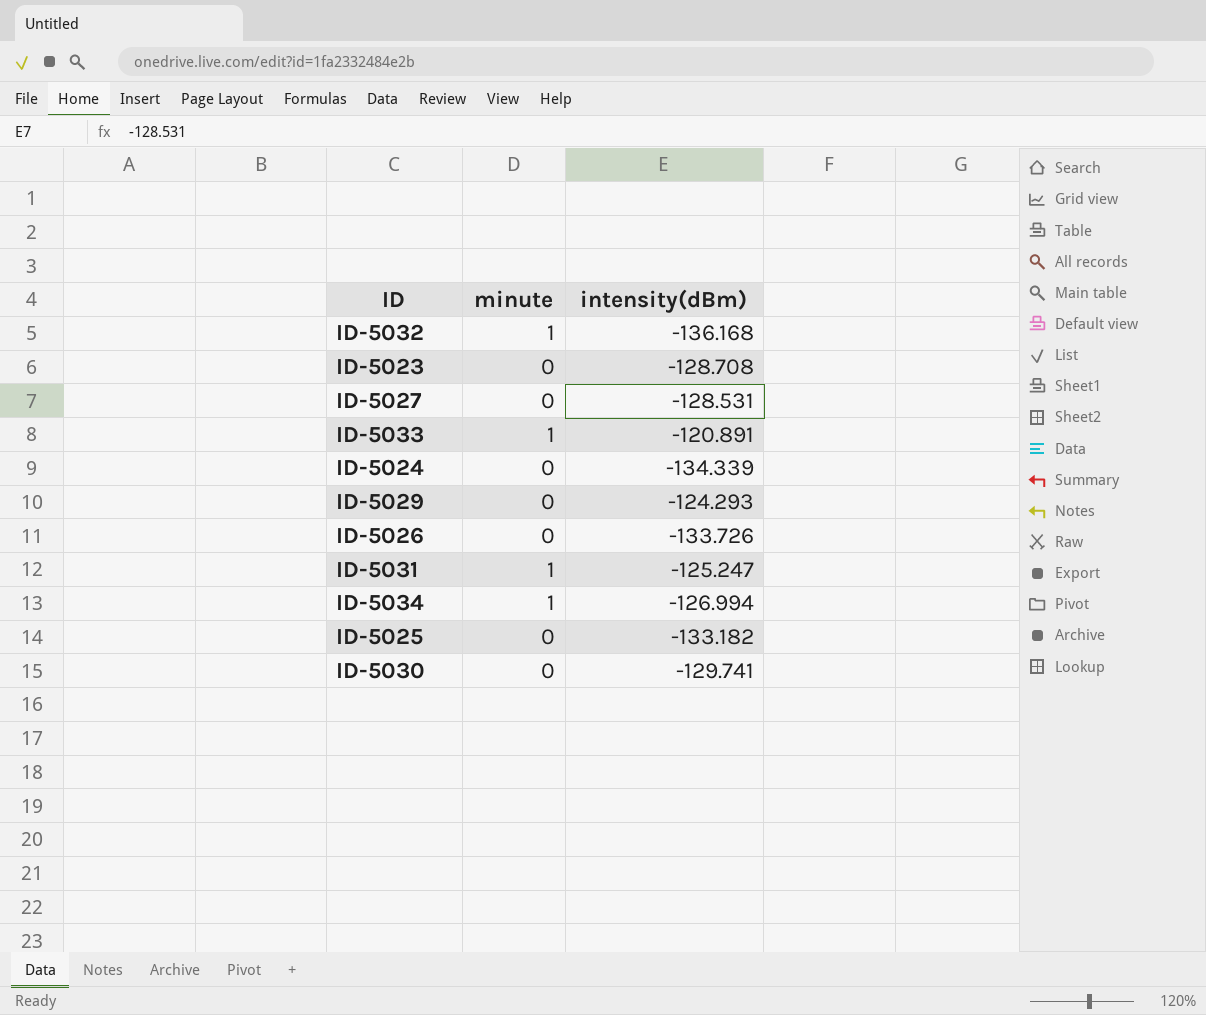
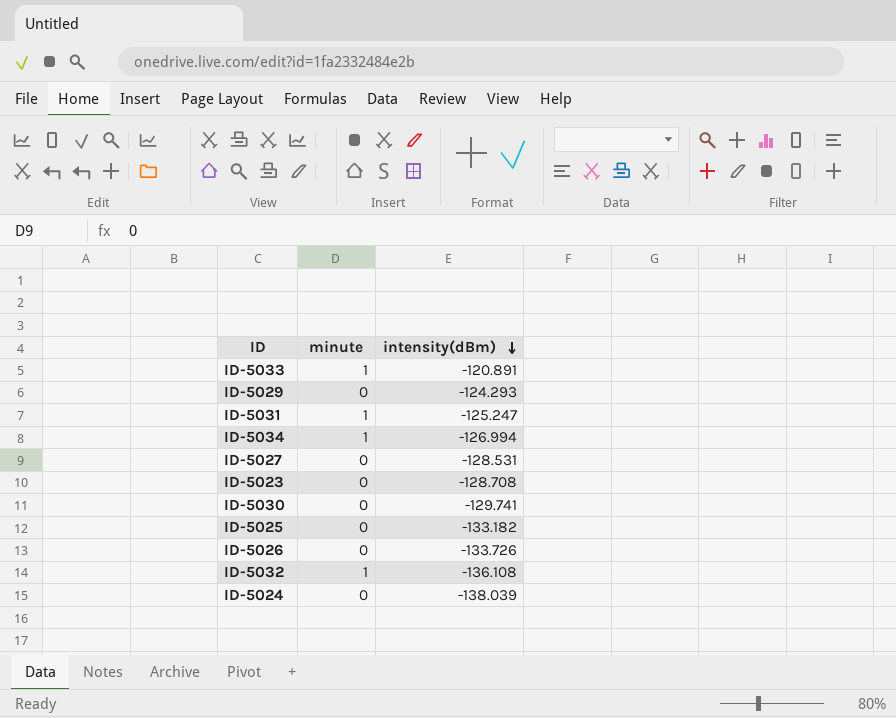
row order: none -> intensity(dBm) descending
ID-5032 | intensity(dBm): -136.168 -> -136.108
ID-5024 | intensity(dBm): -134.339 -> -138.039

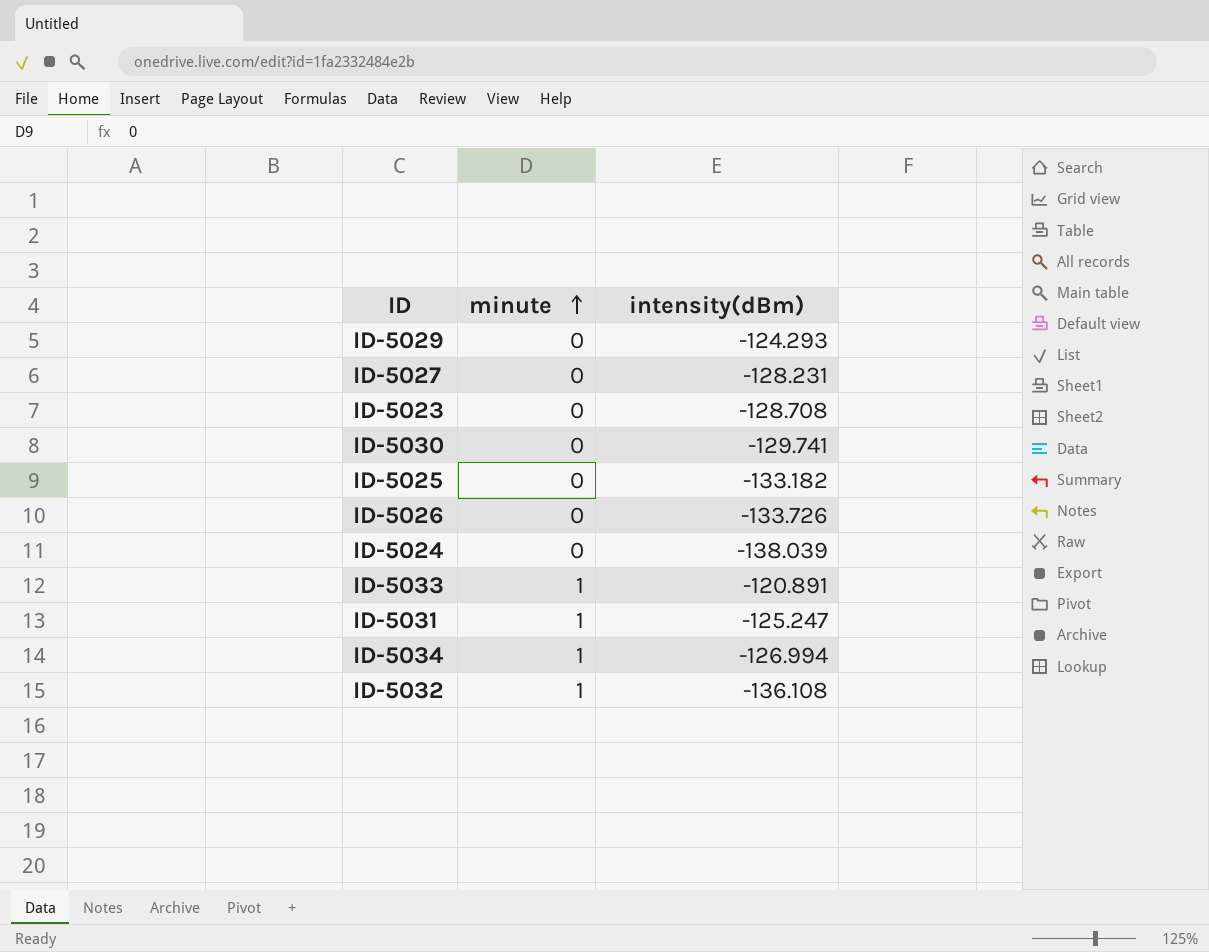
row order: intensity(dBm) descending -> minute ascending
ID-5027 | intensity(dBm): -128.531 -> -128.231

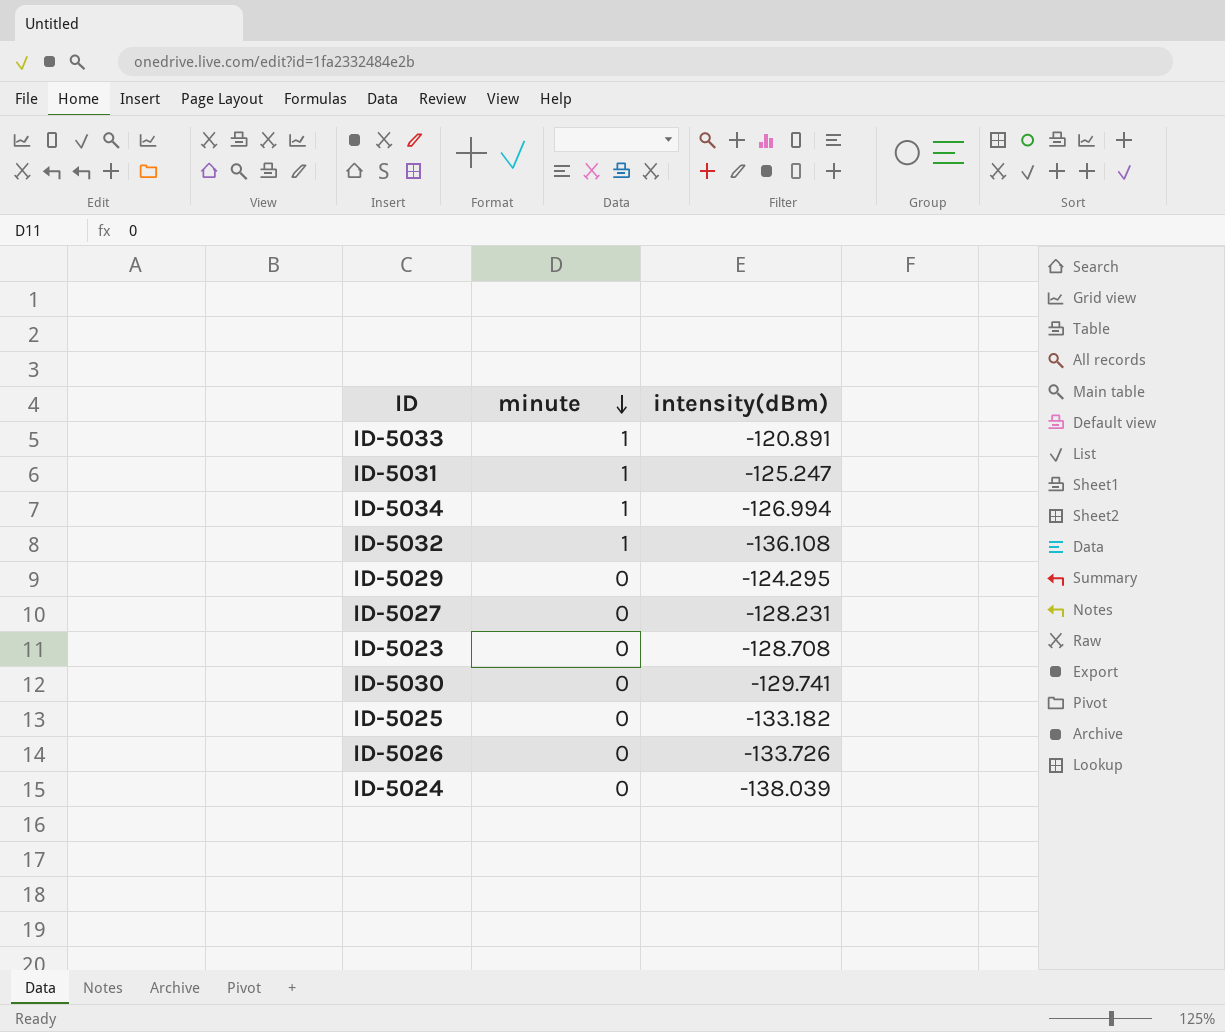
row order: minute ascending -> minute descending
ID-5029 | intensity(dBm): -124.293 -> -124.295

